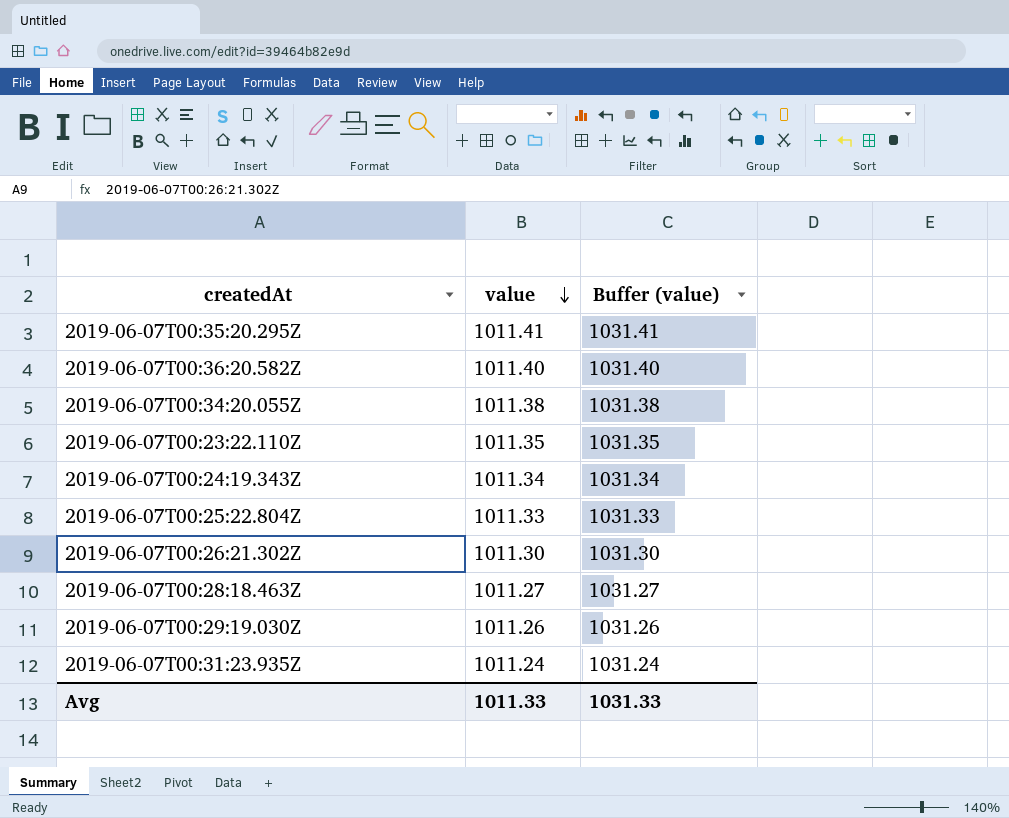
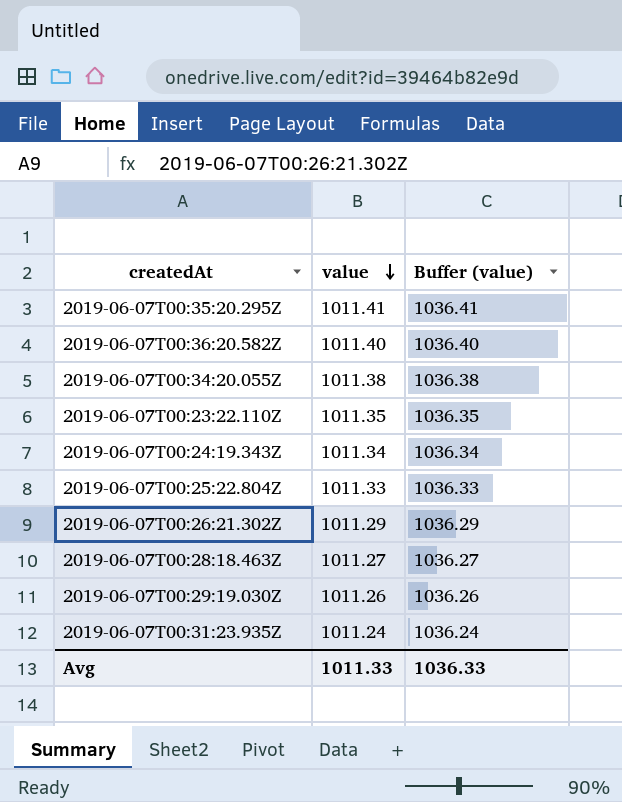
column Buffer (value) | formula: [value] + 20 -> [value] + 25
2019-06-07T00:26:21.302Z | value: 1011.30 -> 1011.29
Avg | Buffer (value): 1031.33 -> 1036.33

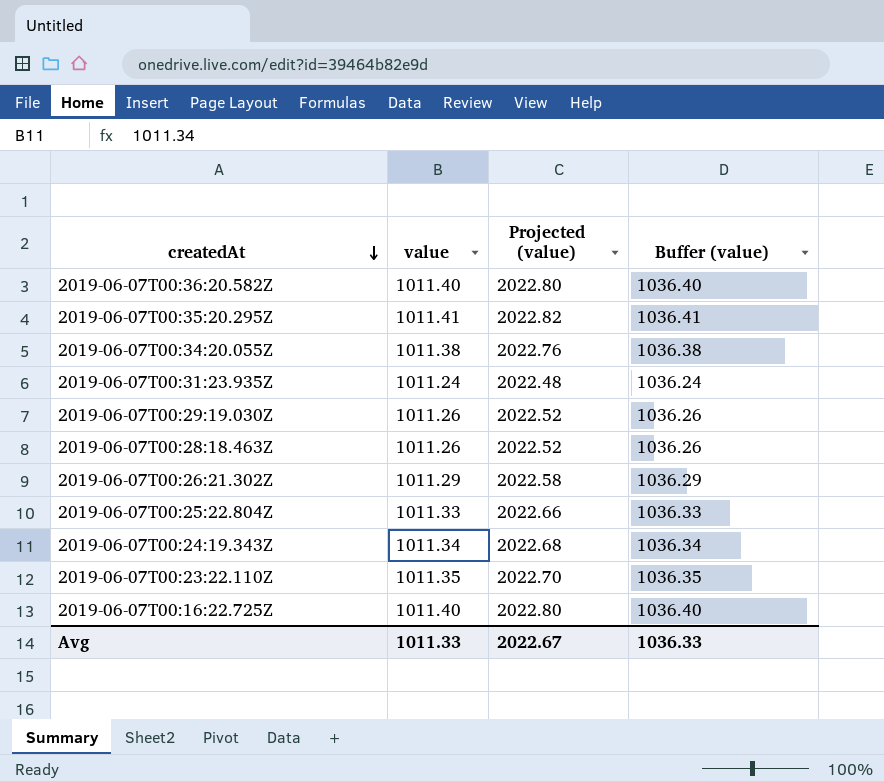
row order: value descending -> createdAt descending
column Projected (value) | formula: none -> [value] * 2
2019-06-07T00:28:18.463Z | value: 1011.27 -> 1011.26
2019-06-07T00:28:18.463Z | Buffer (value): 1036.27 -> 1036.26
row 2019-06-07T00:16:22.725Z: none -> 1011.40 | 2022.80 | 1036.40

